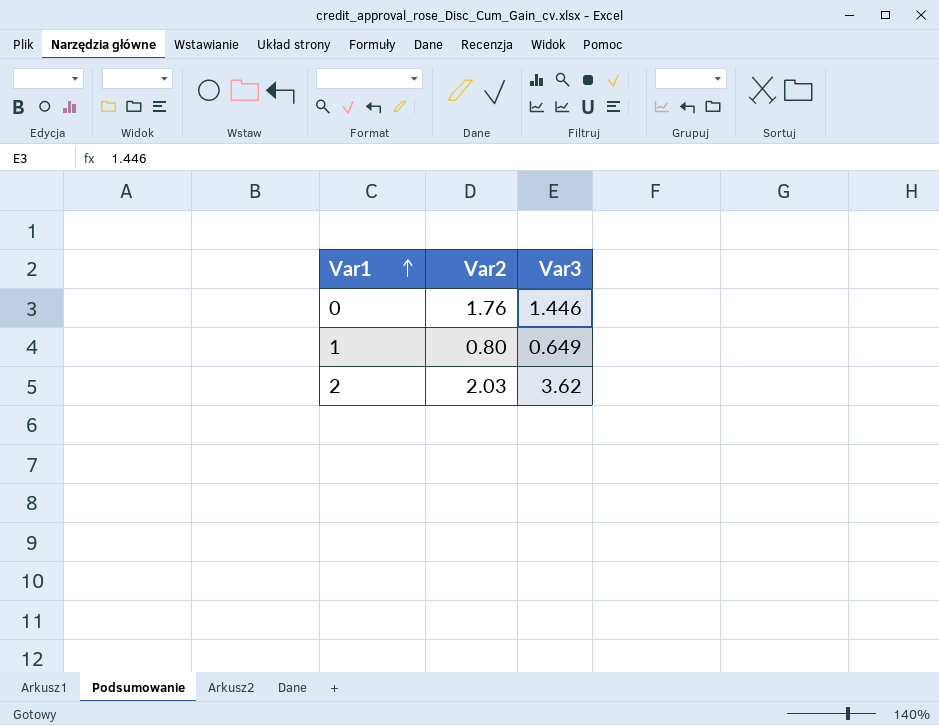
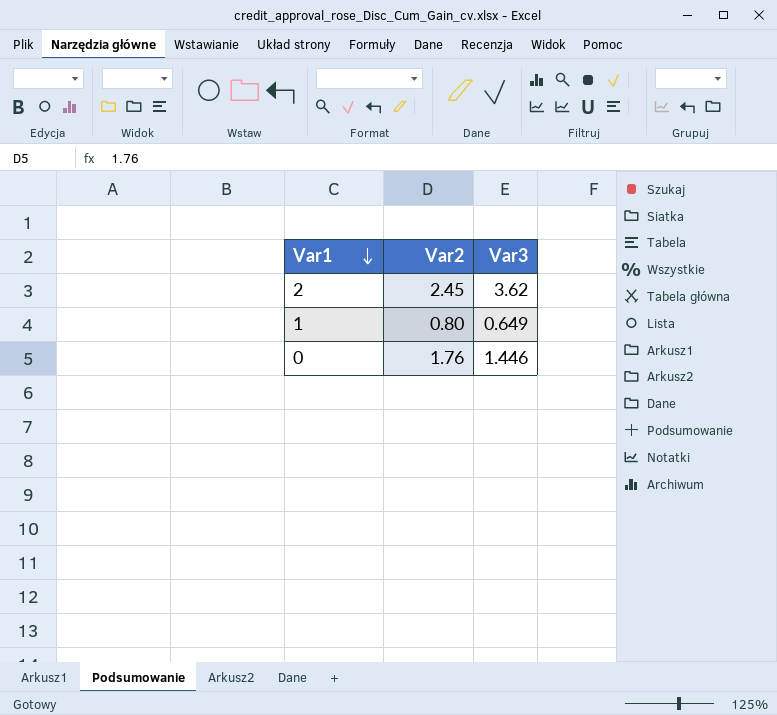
row order: Var1 ascending -> Var1 descending
2 | Var2: 2.03 -> 2.45

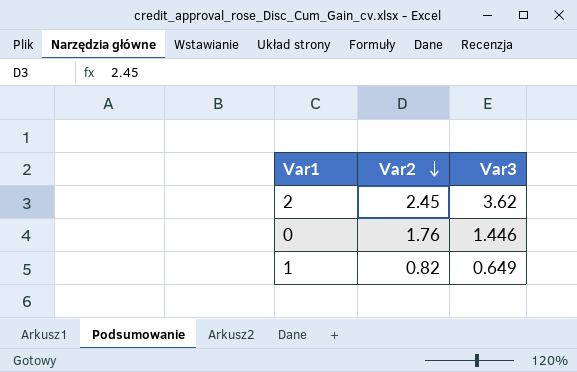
row order: Var1 descending -> Var2 descending
1 | Var2: 0.80 -> 0.82

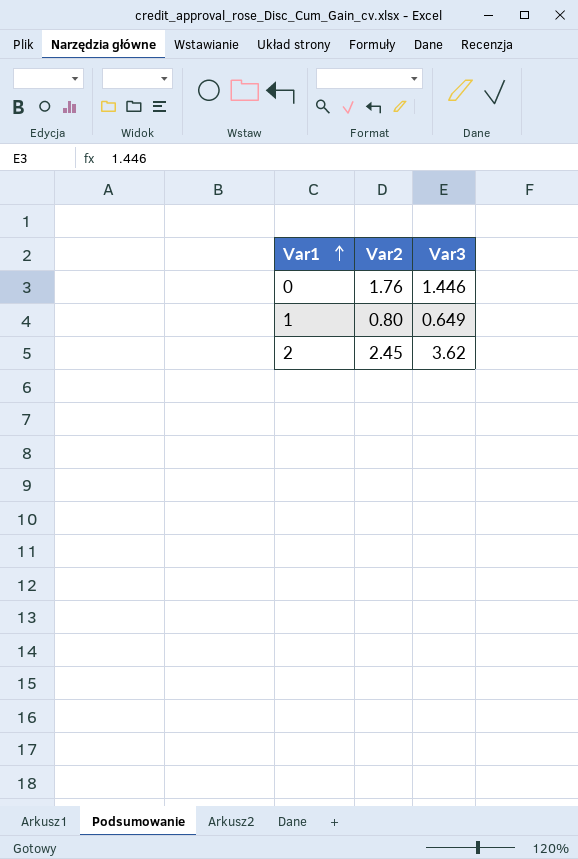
row order: Var2 descending -> Var1 ascending
1 | Var2: 0.82 -> 0.80

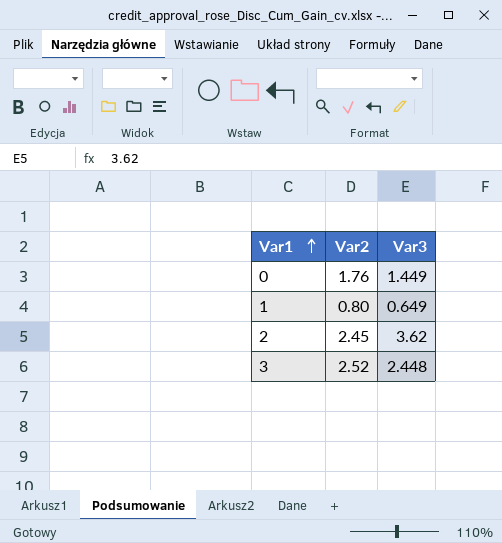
0 | Var3: 1.446 -> 1.449
row 3: none -> 2.52 | 2.448

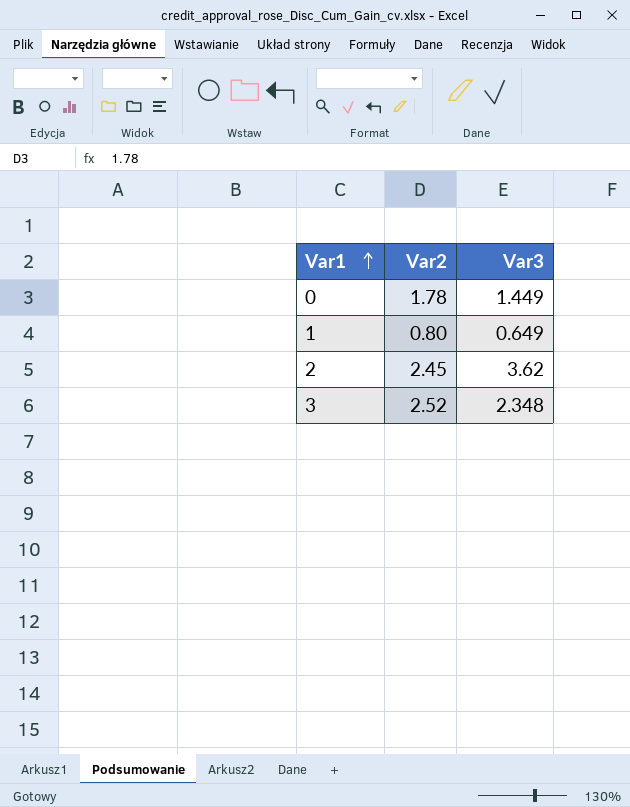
0 | Var2: 1.76 -> 1.78
3 | Var3: 2.448 -> 2.348

